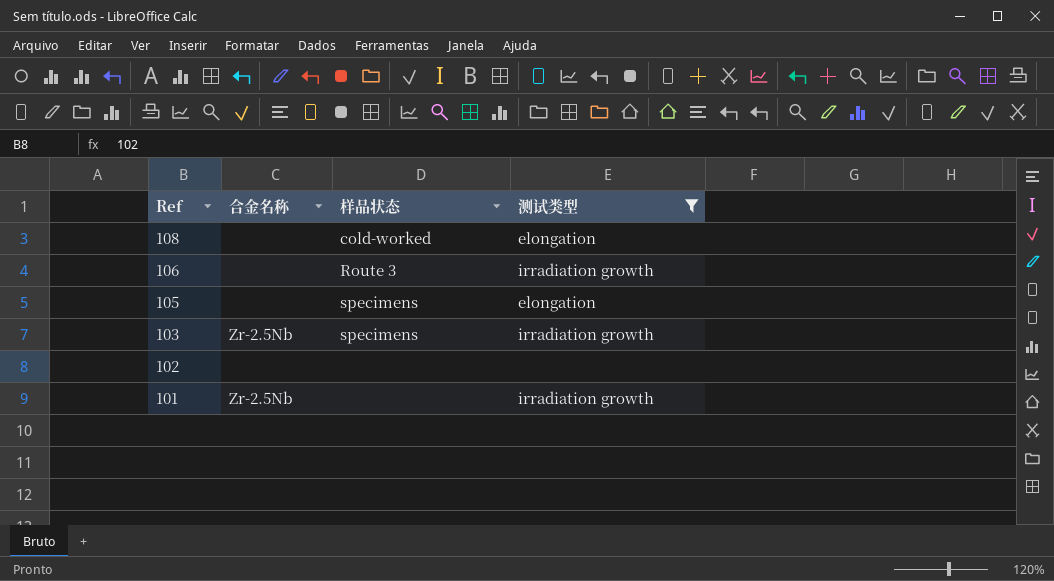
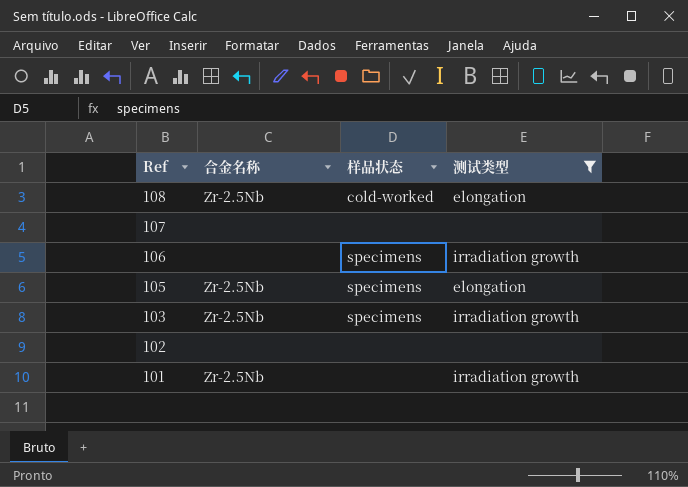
108 | 合金名称: none -> Zr-2.5Nb
row 107: none -> none | none | none
106 | 样品状态: Route 3 -> specimens
105 | 合金名称: none -> Zr-2.5Nb

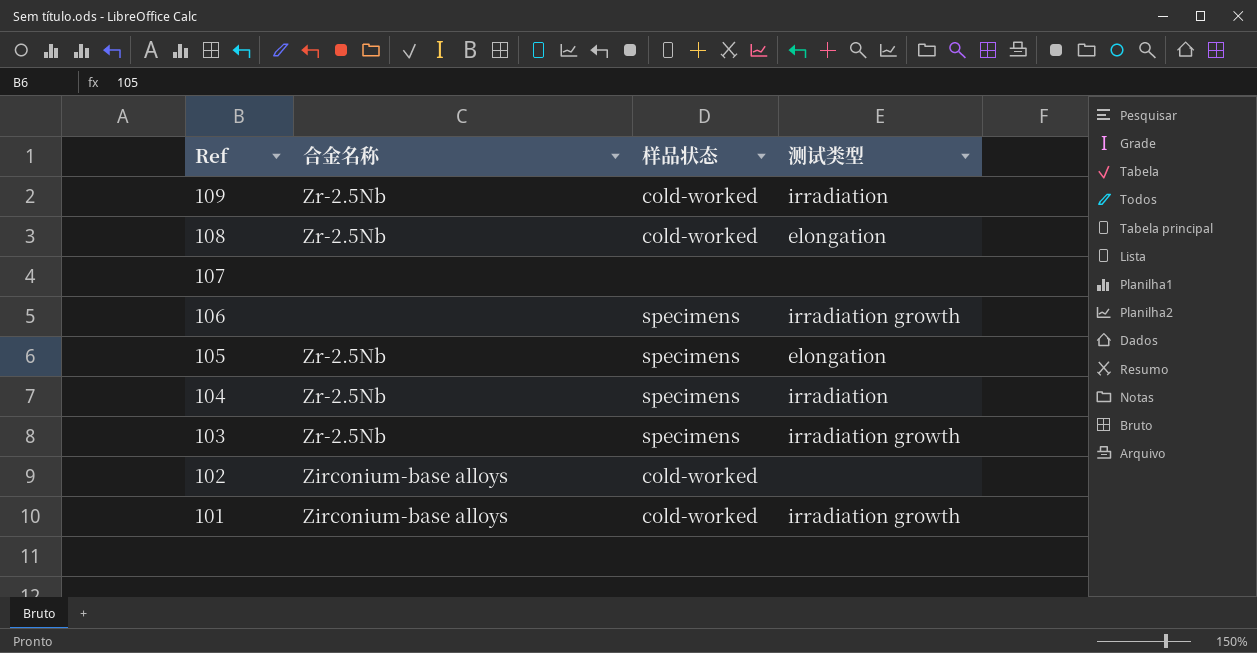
filter: 测试类型 != irradiation -> none
102 | 合金名称: none -> Zirconium-base alloys
102 | 样品状态: none -> cold-worked
101 | 合金名称: Zr-2.5Nb -> Zirconium-base alloys
101 | 样品状态: none -> cold-worked

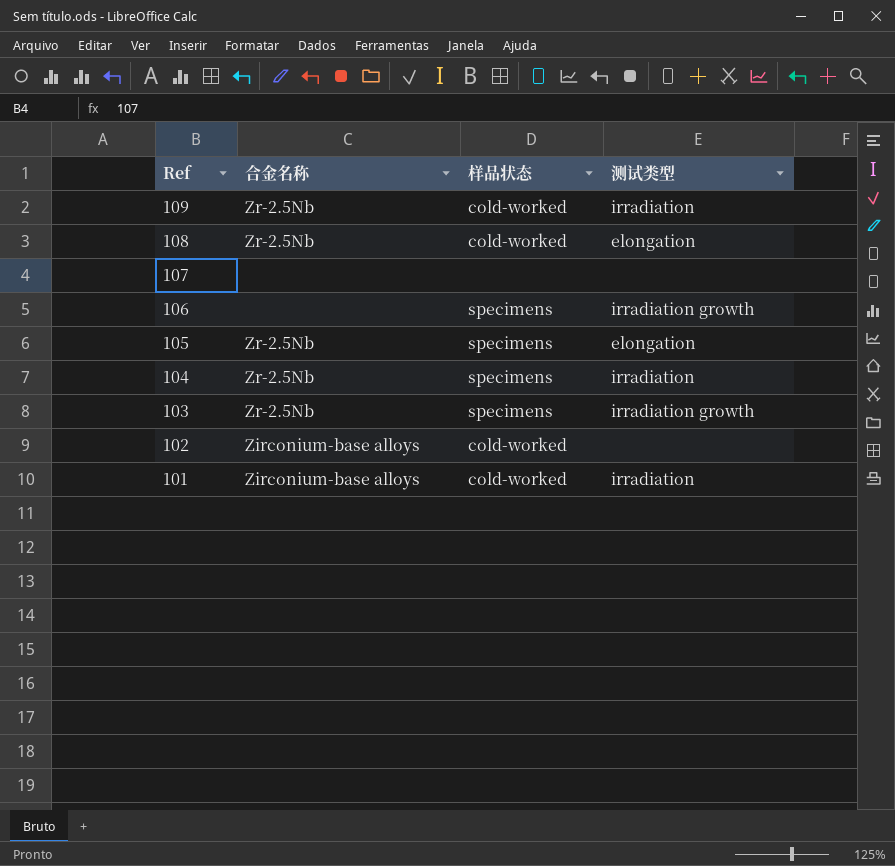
101 | 测试类型: irradiation growth -> irradiation

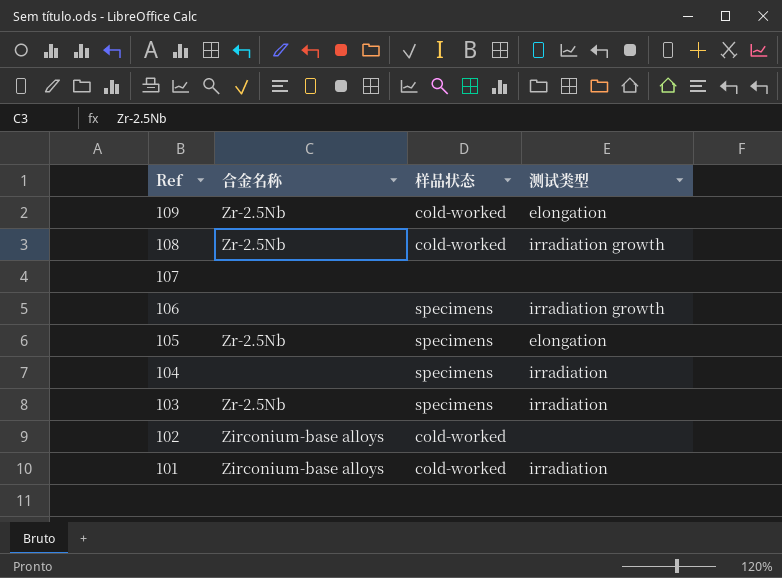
109 | 测试类型: irradiation -> elongation
108 | 测试类型: elongation -> irradiation growth
104 | 合金名称: Zr-2.5Nb -> none
103 | 测试类型: irradiation growth -> irradiation

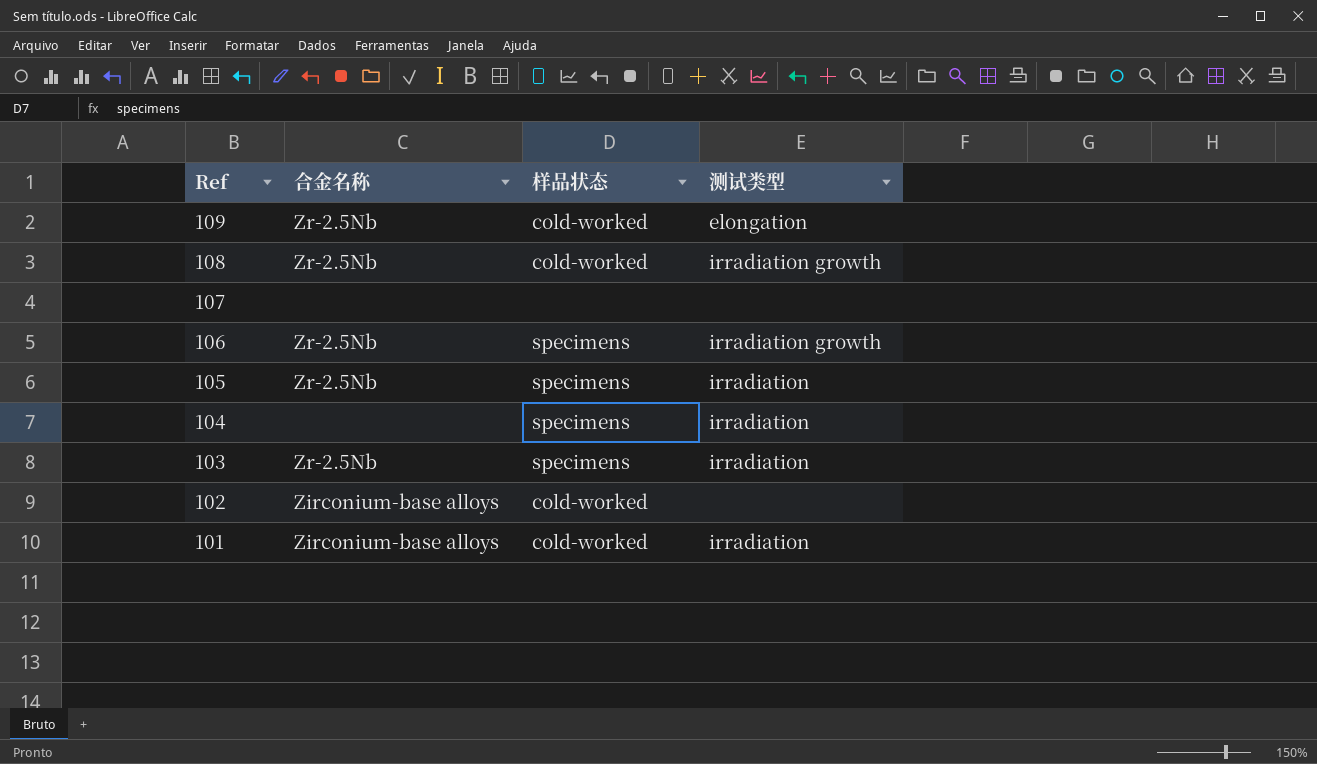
106 | 合金名称: none -> Zr-2.5Nb
105 | 测试类型: elongation -> irradiation

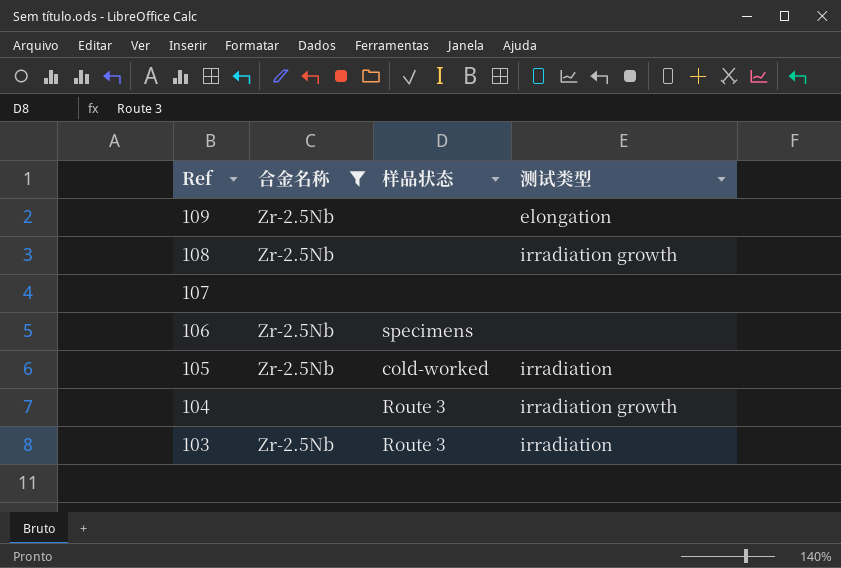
filter: none -> 合金名称 != Zirconium-base alloys
109 | 样品状态: cold-worked -> none
108 | 样品状态: cold-worked -> none
106 | 测试类型: irradiation growth -> none
105 | 样品状态: specimens -> cold-worked
104 | 样品状态: specimens -> Route 3
104 | 测试类型: irradiation -> irradiation growth
103 | 样品状态: specimens -> Route 3

